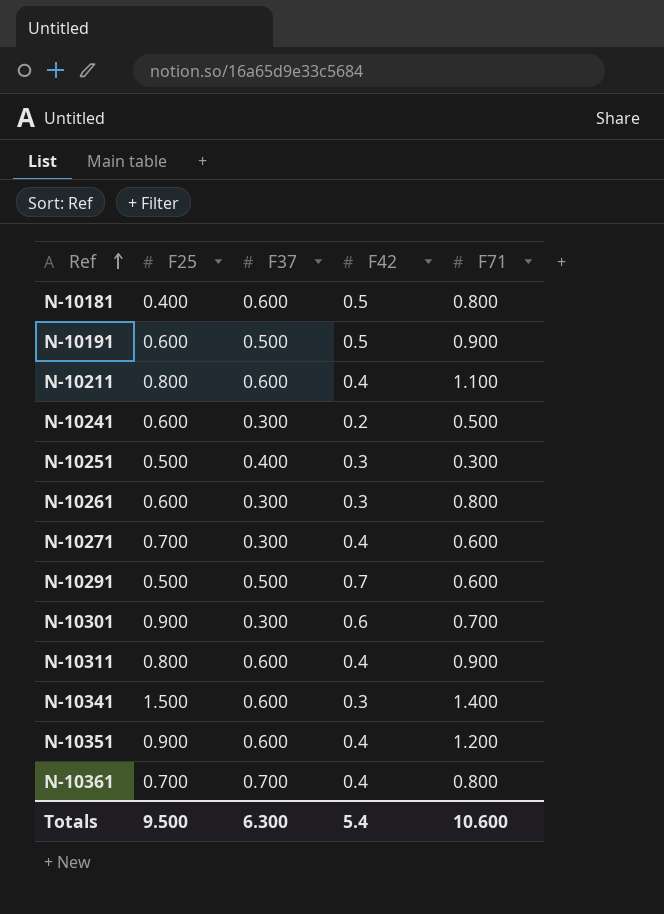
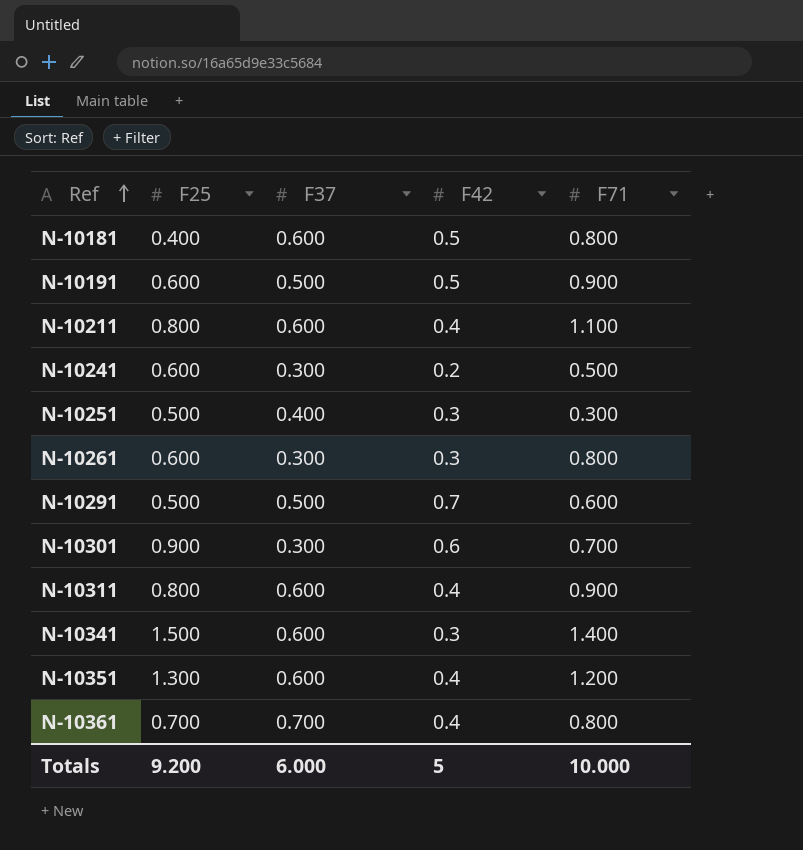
row N-10271: 0.700 | 0.300 | 0.4 | 0.600 -> none
N-10351 | F25: 0.900 -> 1.300
Totals | F25: 9.500 -> 9.200
Totals | F37: 6.300 -> 6.000
Totals | F42: 5.4 -> 5
Totals | F71: 10.600 -> 10.000

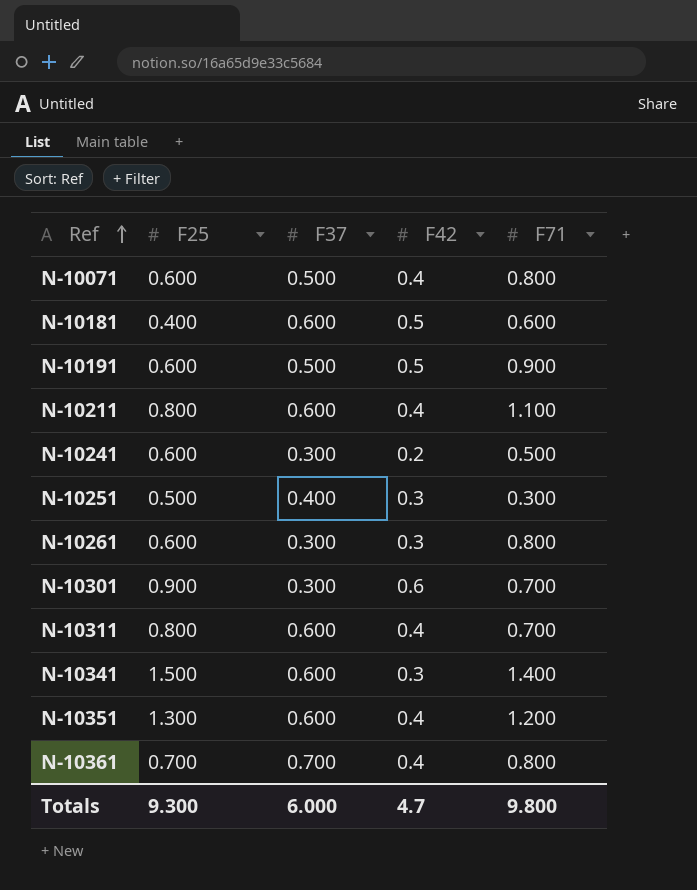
row N-10291: 0.500 | 0.500 | 0.7 | 0.600 -> none
row N-10071: none -> 0.600 | 0.500 | 0.4 | 0.800
N-10181 | F71: 0.800 -> 0.600
N-10311 | F71: 0.900 -> 0.700
Totals | F25: 9.200 -> 9.300
Totals | F42: 5 -> 4.7
Totals | F71: 10.000 -> 9.800

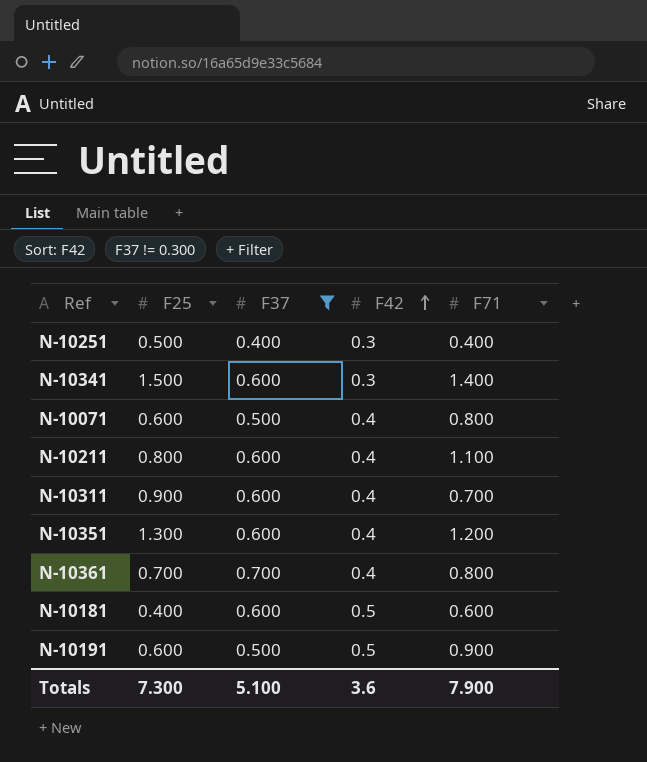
filter: none -> F37 != 0.300
row order: Ref ascending -> F42 ascending
N-10251 | F71: 0.300 -> 0.400
N-10311 | F25: 0.800 -> 0.900
Totals | F25: 9.300 -> 7.300
Totals | F37: 6.000 -> 5.100
Totals | F42: 4.7 -> 3.6
Totals | F71: 9.800 -> 7.900

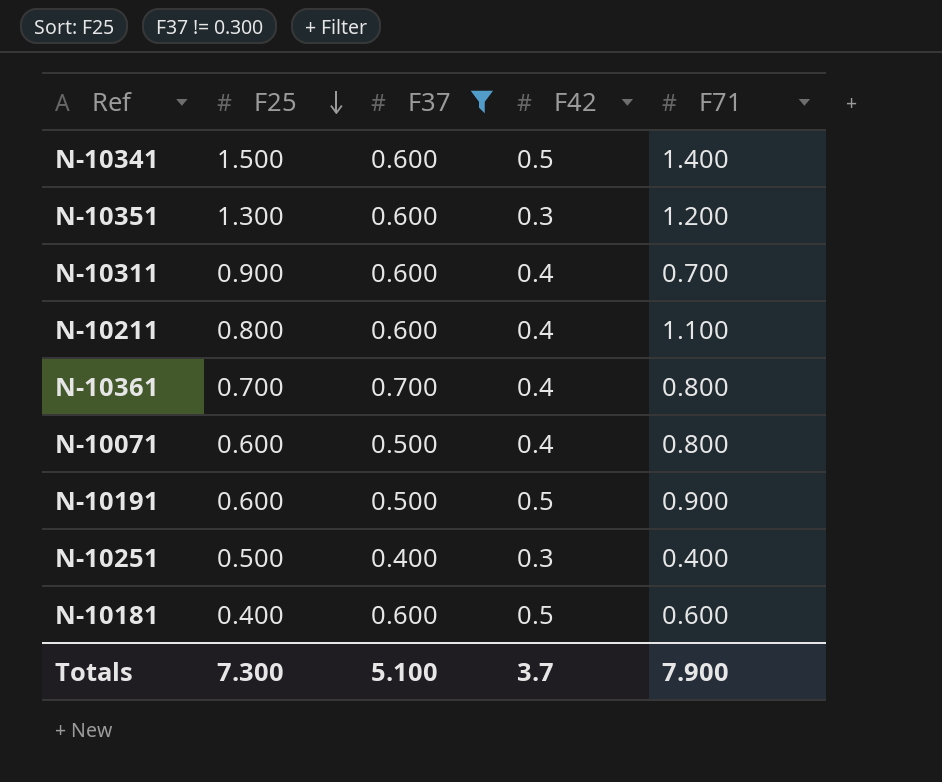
row order: F42 ascending -> F25 descending
N-10341 | F42: 0.3 -> 0.5
N-10351 | F42: 0.4 -> 0.3
Totals | F42: 3.6 -> 3.7

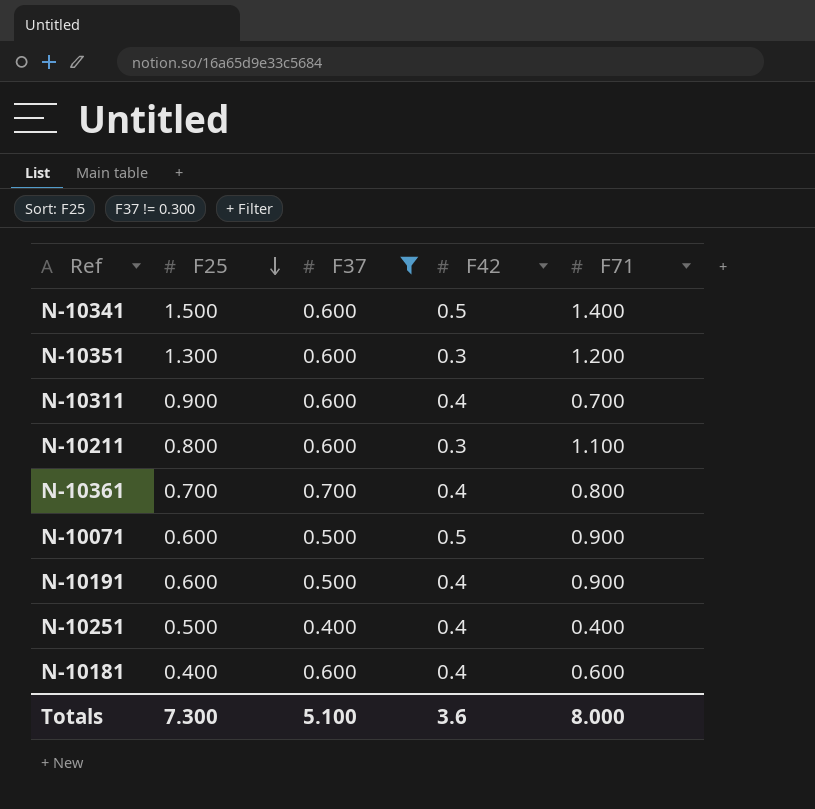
N-10211 | F42: 0.4 -> 0.3
N-10071 | F42: 0.4 -> 0.5
N-10071 | F71: 0.800 -> 0.900
N-10191 | F42: 0.5 -> 0.4
N-10251 | F42: 0.3 -> 0.4
N-10181 | F42: 0.5 -> 0.4
Totals | F42: 3.7 -> 3.6
Totals | F71: 7.900 -> 8.000

